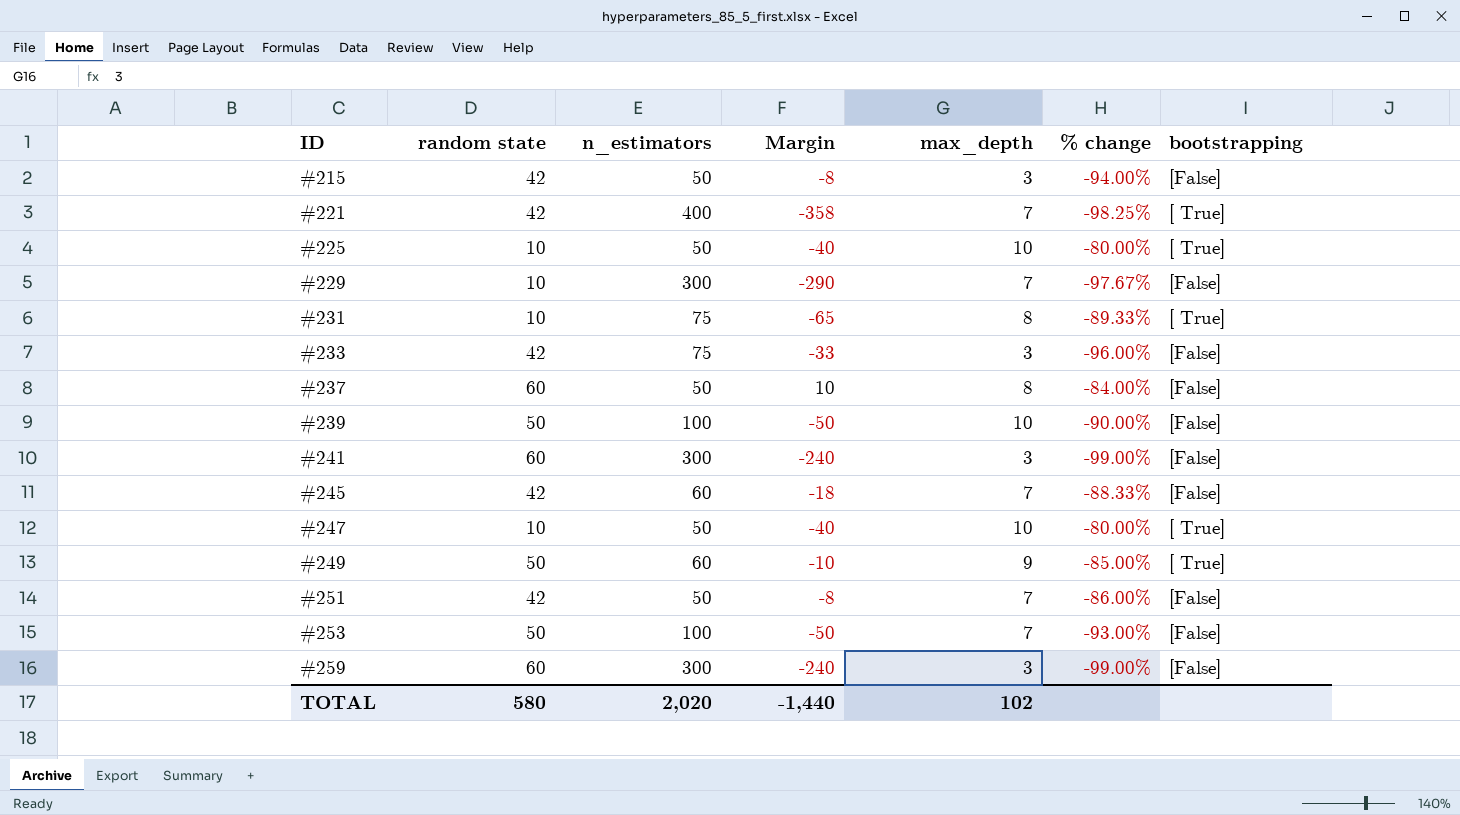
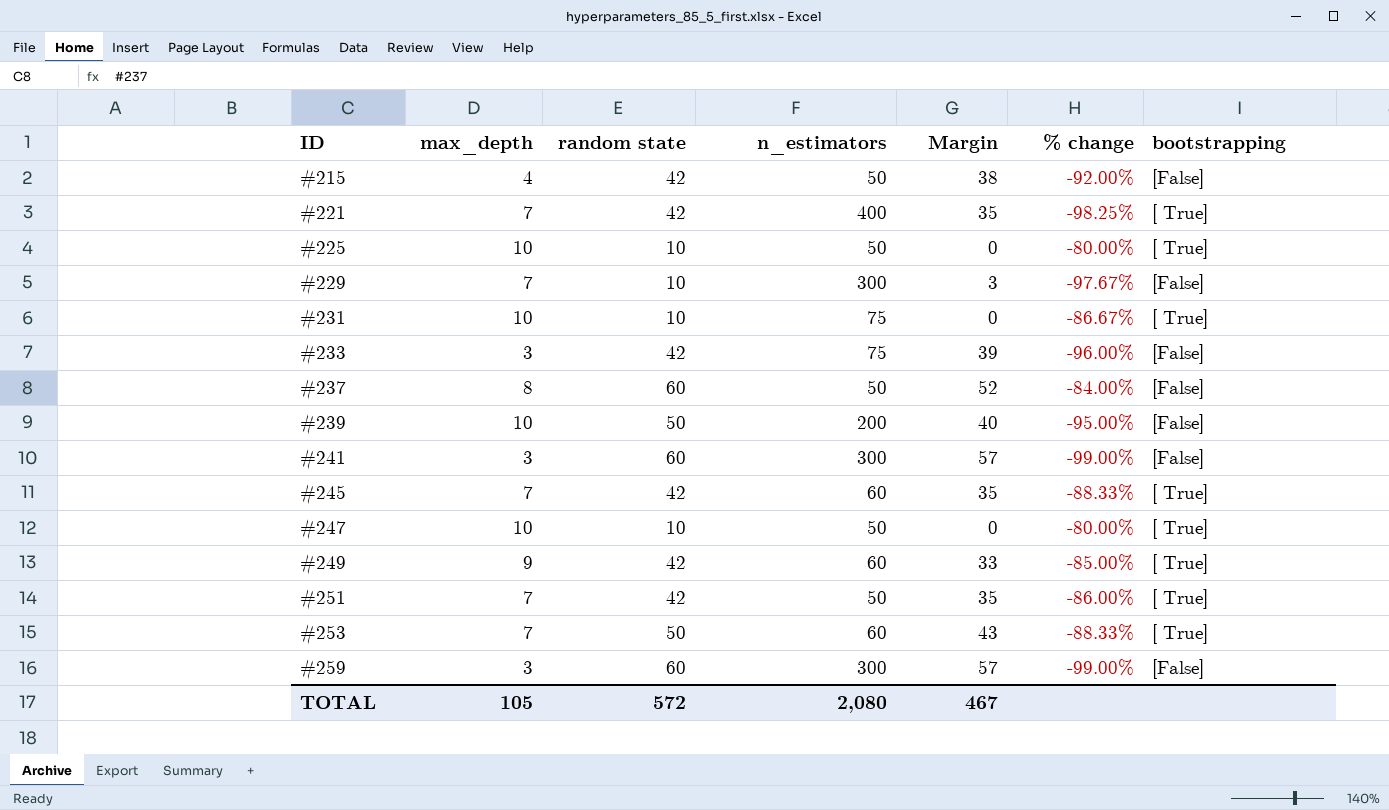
column max_depth | position: 5 -> 2
column Margin | formula: [random state] - [n_estimators] -> [random state] - [max_depth]
#215 | max_depth: 3 -> 4
#215 | % change: -94.00% -> -92.00%
#231 | max_depth: 8 -> 10
#231 | % change: -89.33% -> -86.67%
#239 | n_estimators: 100 -> 200
#239 | % change: -90.00% -> -95.00%
#245 | bootstrapping: [False] -> [ True]
#249 | random state: 50 -> 42
#251 | bootstrapping: [False] -> [ True]
#253 | n_estimators: 100 -> 60
#253 | % change: -93.00% -> -88.33%
#253 | bootstrapping: [False] -> [ True]
TOTAL | max_depth: 102 -> 105
TOTAL | random state: 580 -> 572
TOTAL | n_estimators: 2,020 -> 2,080
TOTAL | Margin: -1,440 -> 467

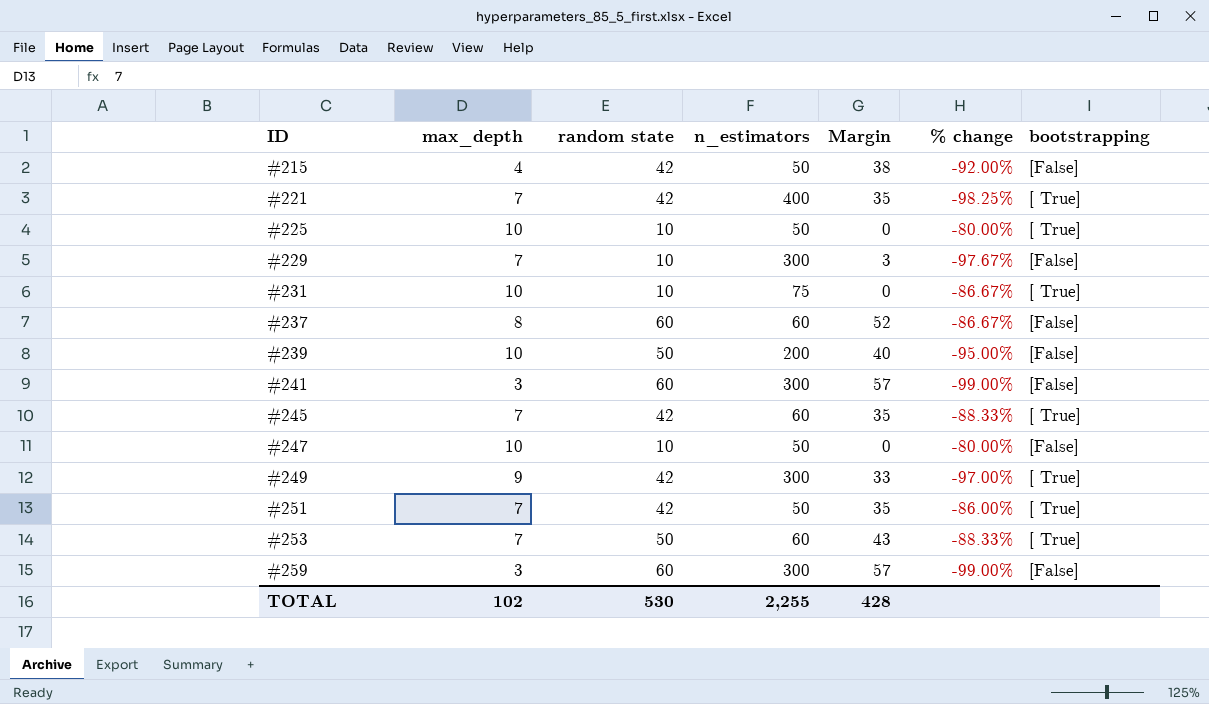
row #233: 3 | 42 | 75 | 39 | -96.00% | [False] -> none
#237 | n_estimators: 50 -> 60
#237 | % change: -84.00% -> -86.67%
#247 | bootstrapping: [ True] -> [False]
#249 | n_estimators: 60 -> 300
#249 | % change: -85.00% -> -97.00%
TOTAL | max_depth: 105 -> 102
TOTAL | random state: 572 -> 530
TOTAL | n_estimators: 2,080 -> 2,255
TOTAL | Margin: 467 -> 428

